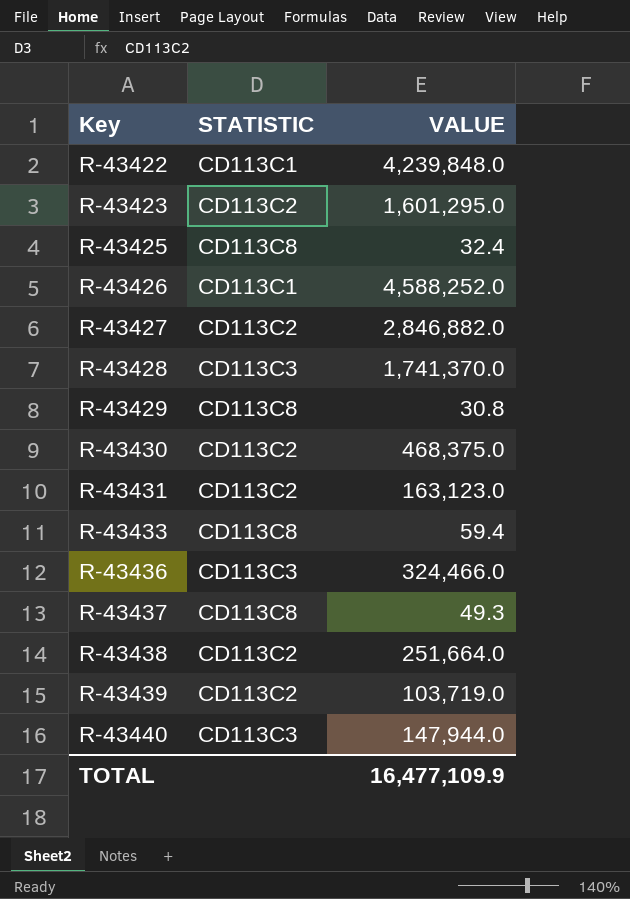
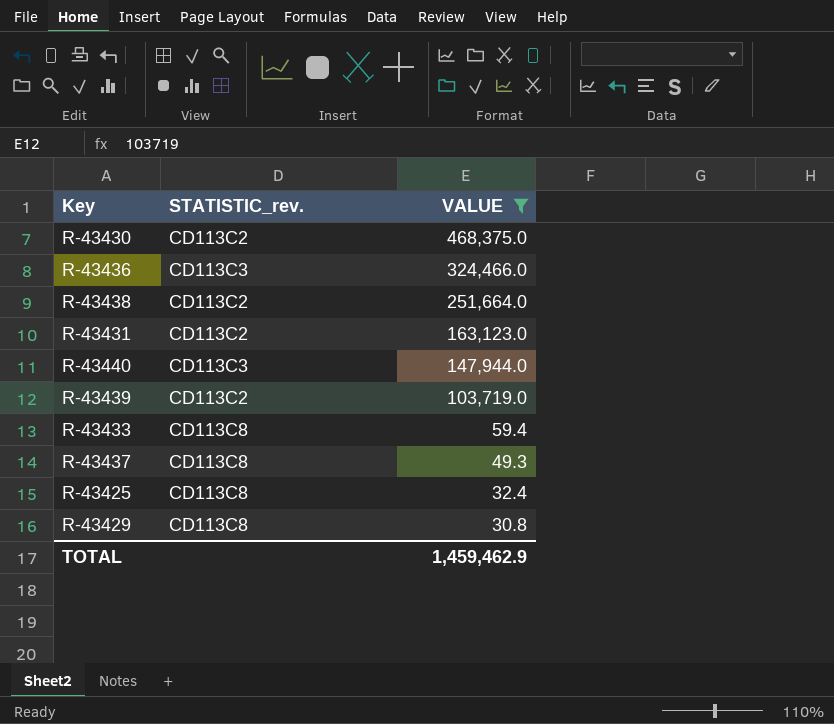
filter: none -> VALUE <= 468,375.0
row order: Key ascending -> VALUE descending
column name: STATISTIC -> STATISTIC_rev.
TOTAL | VALUE: 16,477,109.9 -> 1,459,462.9

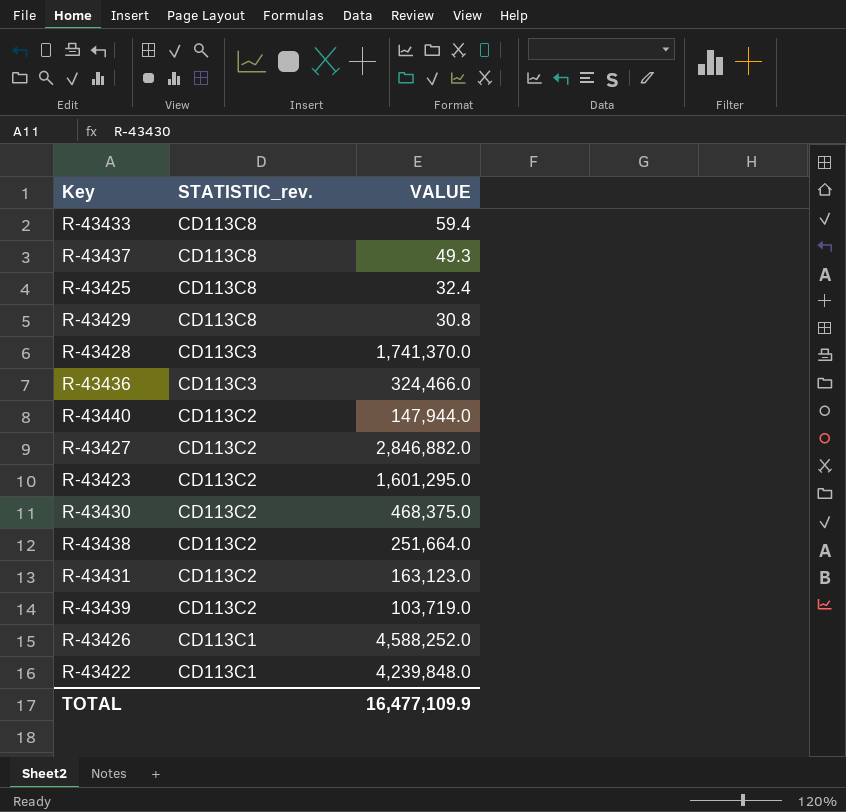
filter: VALUE <= 468,375.0 -> none
row order: VALUE descending -> STATISTIC_rev. descending
R-43440 | STATISTIC_rev.: CD113C3 -> CD113C2
TOTAL | VALUE: 1,459,462.9 -> 16,477,109.9

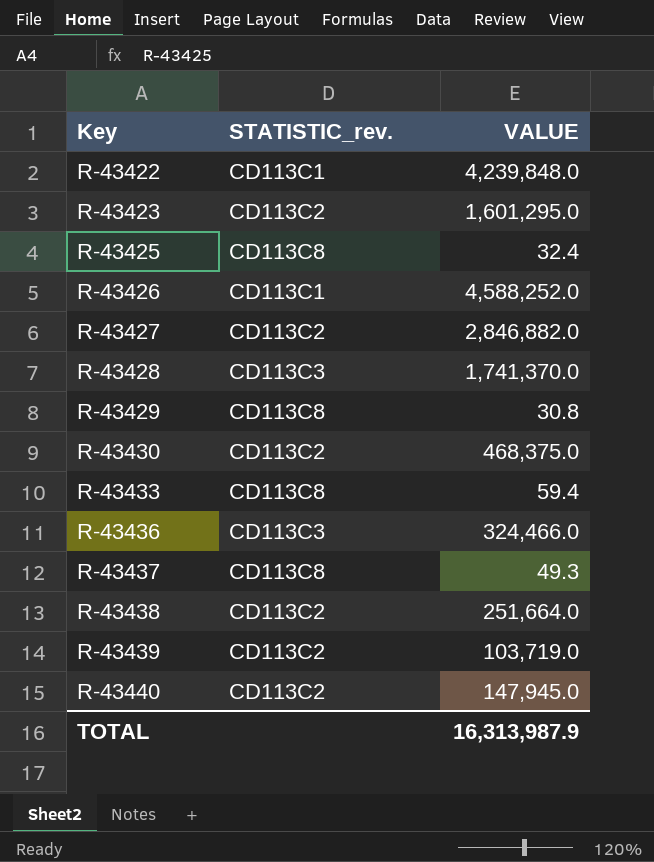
row order: STATISTIC_rev. descending -> Key ascending
row R-43431: CD113C2 | 163,123.0 -> none
R-43440 | VALUE: 147,944.0 -> 147,945.0
TOTAL | VALUE: 16,477,109.9 -> 16,313,987.9

